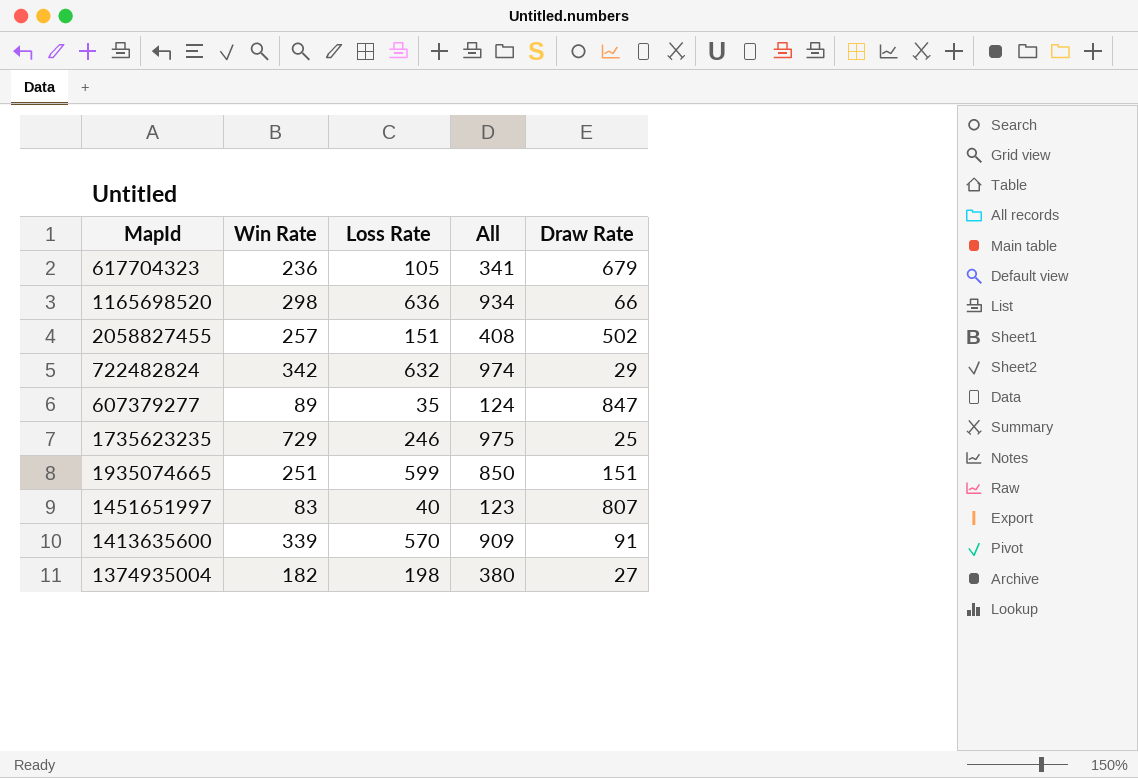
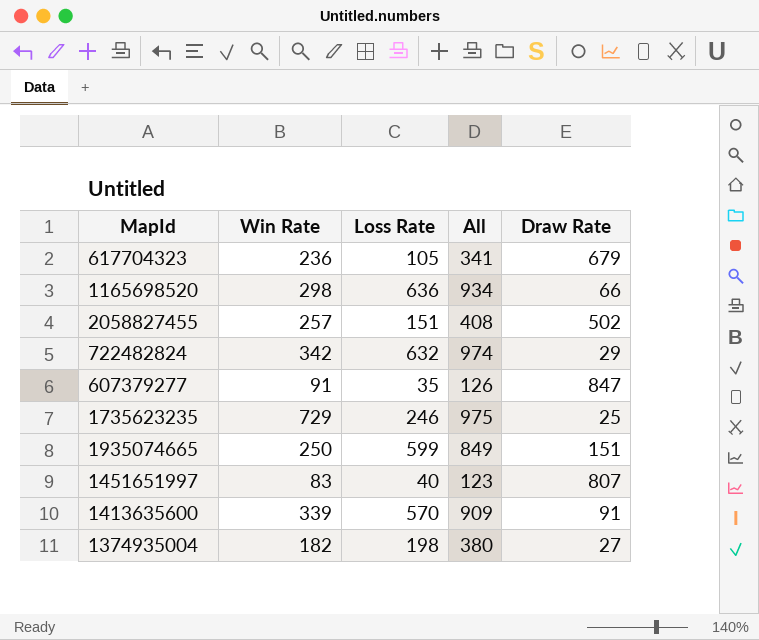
607379277 | Win Rate: 89 -> 91
607379277 | All: 124 -> 126
1935074665 | Win Rate: 251 -> 250
1935074665 | All: 850 -> 849

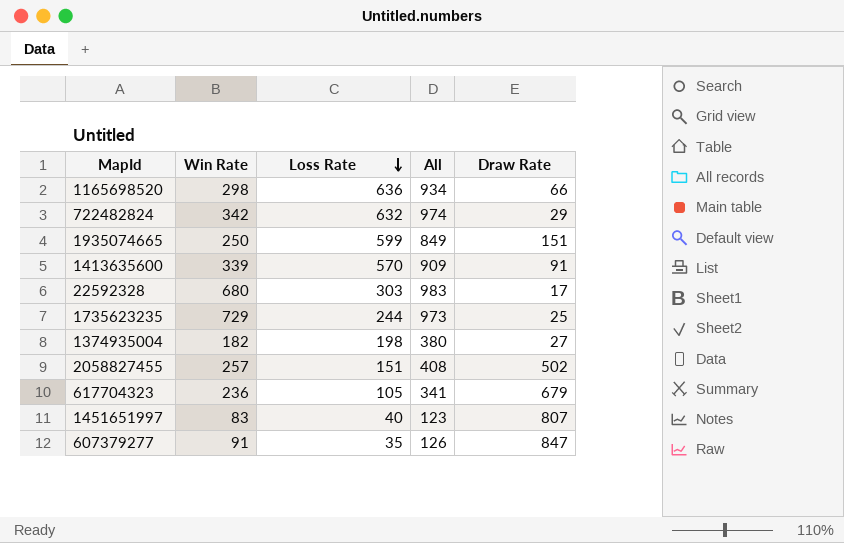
row order: none -> Loss Rate descending
row 22592328: none -> 680 | 303 | 983 | 17
1735623235 | Loss Rate: 246 -> 244
1735623235 | All: 975 -> 973

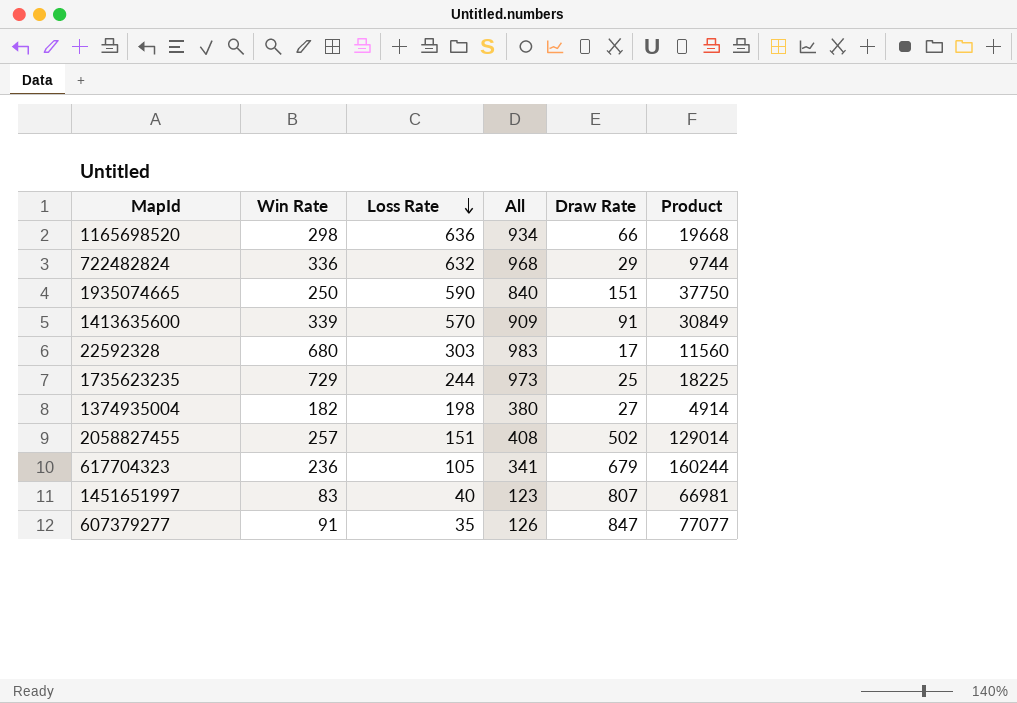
column Product | formula: none -> [Win Rate] * [Draw Rate]
722482824 | Win Rate: 342 -> 336
722482824 | All: 974 -> 968
1935074665 | Loss Rate: 599 -> 590
1935074665 | All: 849 -> 840

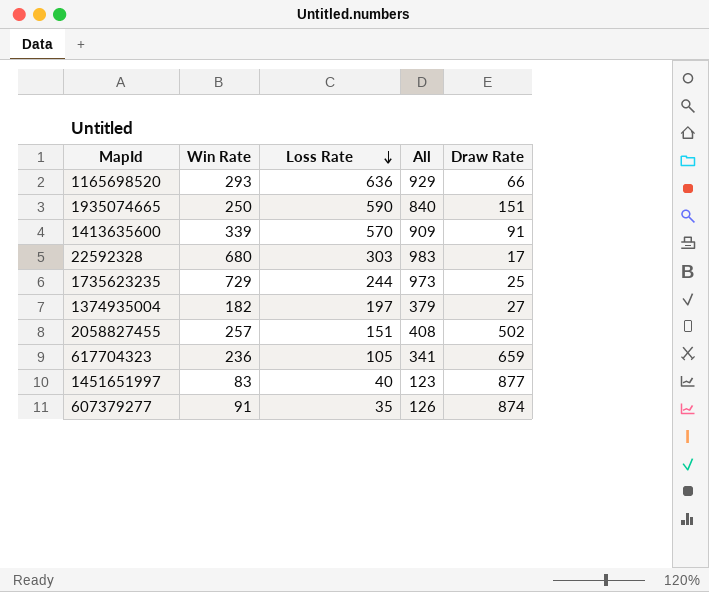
column Product | formula: [Win Rate] * [Draw Rate] -> none
row 722482824: 336 | 632 | 968 | 29 | 9744 -> none
1165698520 | Win Rate: 298 -> 293
1165698520 | All: 934 -> 929
1374935004 | Loss Rate: 198 -> 197
1374935004 | All: 380 -> 379
617704323 | Draw Rate: 679 -> 659
1451651997 | Draw Rate: 807 -> 877
607379277 | Draw Rate: 847 -> 874

